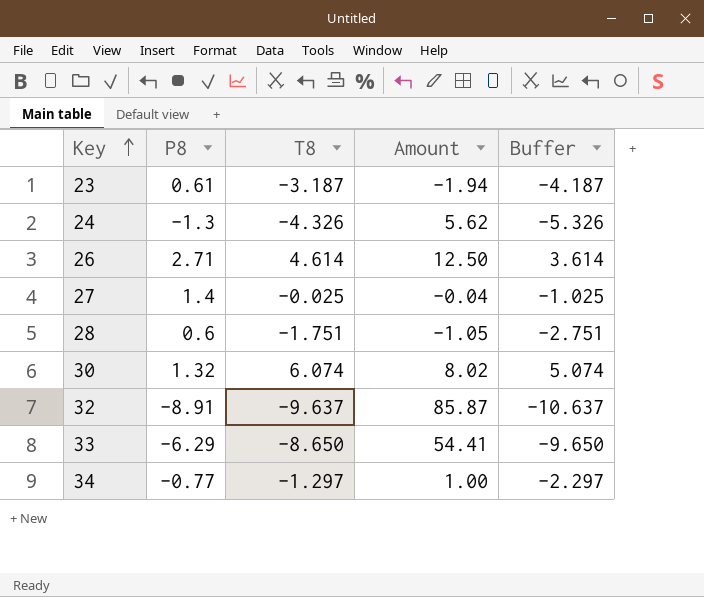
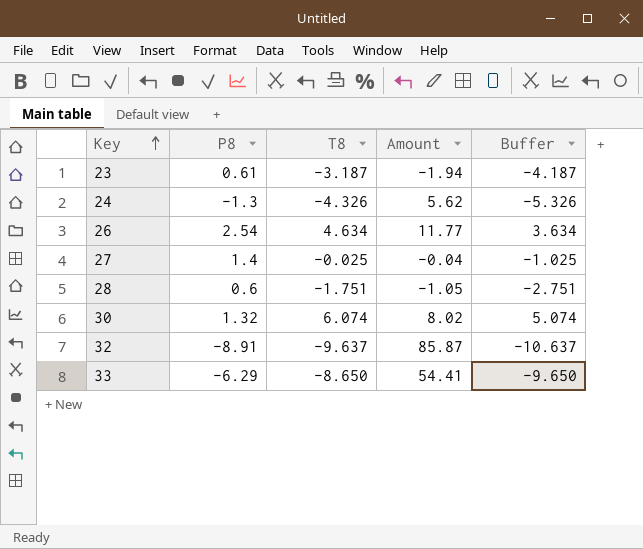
row 34: -0.77 | -1.297 | 1.00 | -2.297 -> none
26 | P8: 2.71 -> 2.54
26 | T8: 4.614 -> 4.634
26 | Amount: 12.50 -> 11.77
26 | Buffer: 3.614 -> 3.634

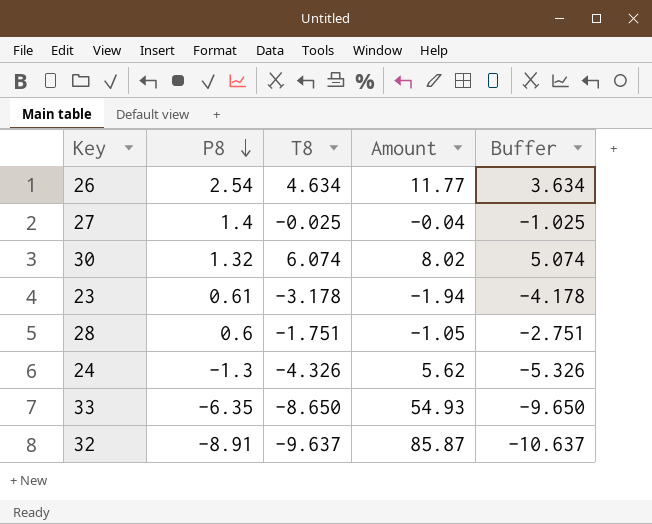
row order: Key ascending -> P8 descending
23 | T8: -3.187 -> -3.178
23 | Buffer: -4.187 -> -4.178
33 | P8: -6.29 -> -6.35
33 | Amount: 54.41 -> 54.93

